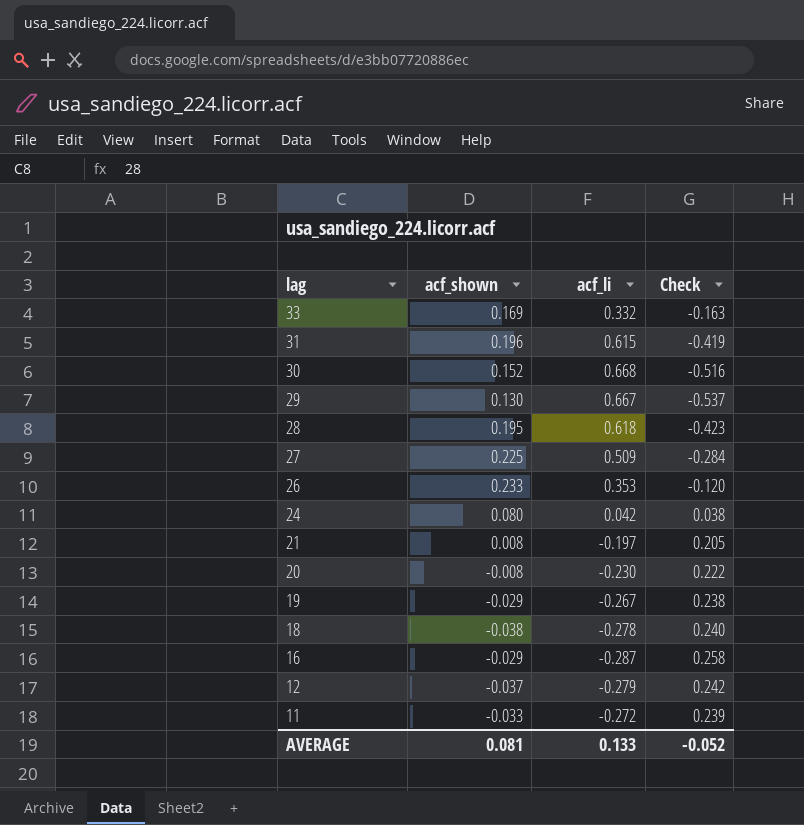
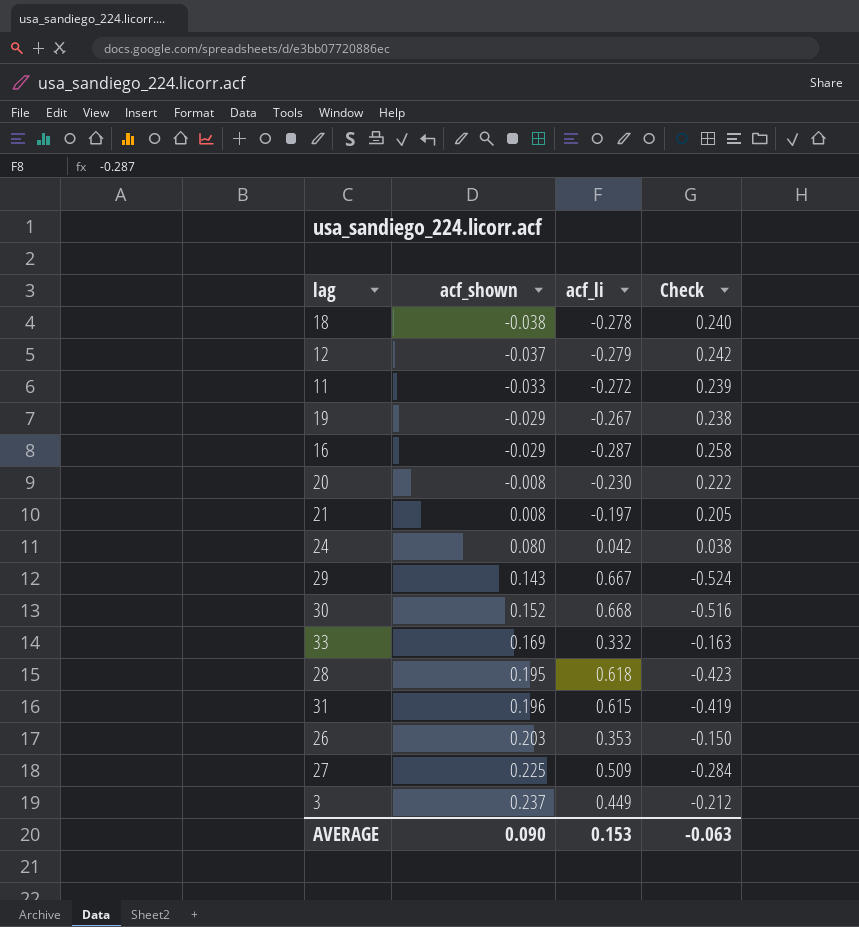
row order: lag descending -> acf_shown ascending
29 | acf_shown: 0.130 -> 0.143
29 | Check: -0.537 -> -0.524
26 | acf_shown: 0.233 -> 0.203
26 | Check: -0.120 -> -0.150
row 3: none -> 0.237 | 0.449 | -0.212
AVERAGE | acf_shown: 0.081 -> 0.090
AVERAGE | acf_li: 0.133 -> 0.153
AVERAGE | Check: -0.052 -> -0.063

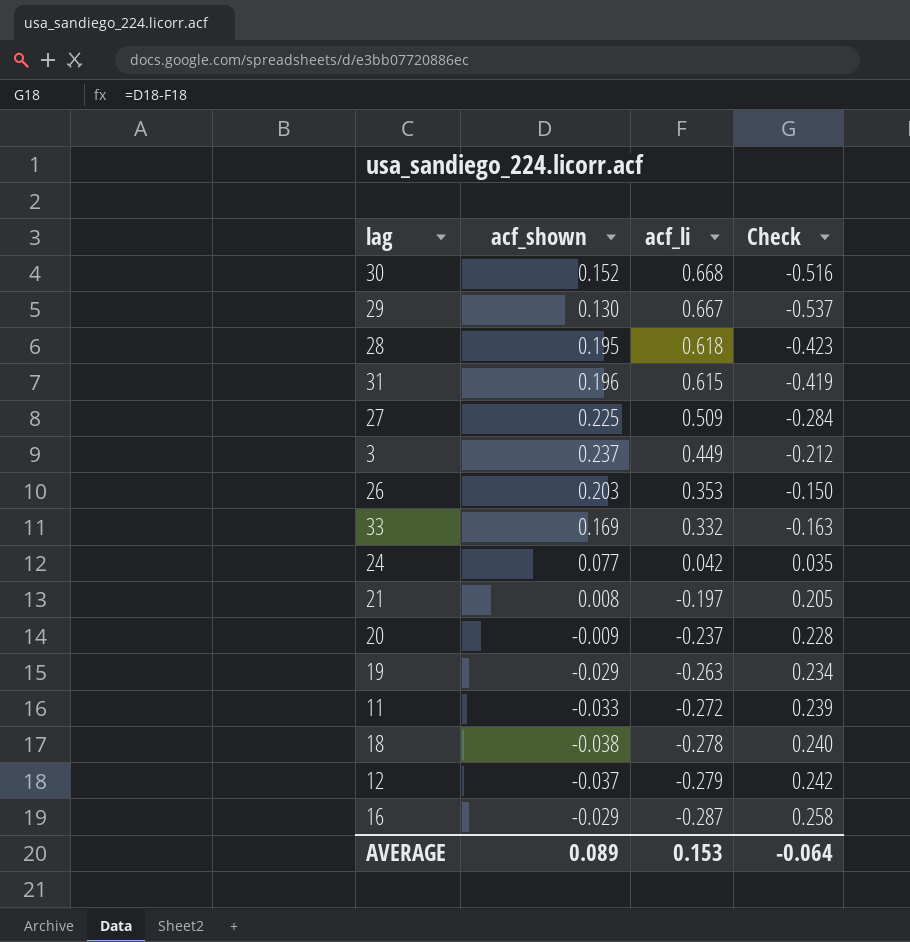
row order: acf_shown ascending -> acf_li descending
29 | acf_shown: 0.143 -> 0.130
29 | Check: -0.524 -> -0.537
24 | acf_shown: 0.080 -> 0.077
24 | Check: 0.038 -> 0.035
20 | acf_shown: -0.008 -> -0.009
20 | acf_li: -0.230 -> -0.237
20 | Check: 0.222 -> 0.228
19 | acf_li: -0.267 -> -0.263
19 | Check: 0.238 -> 0.234
AVERAGE | acf_shown: 0.090 -> 0.089
AVERAGE | Check: -0.063 -> -0.064

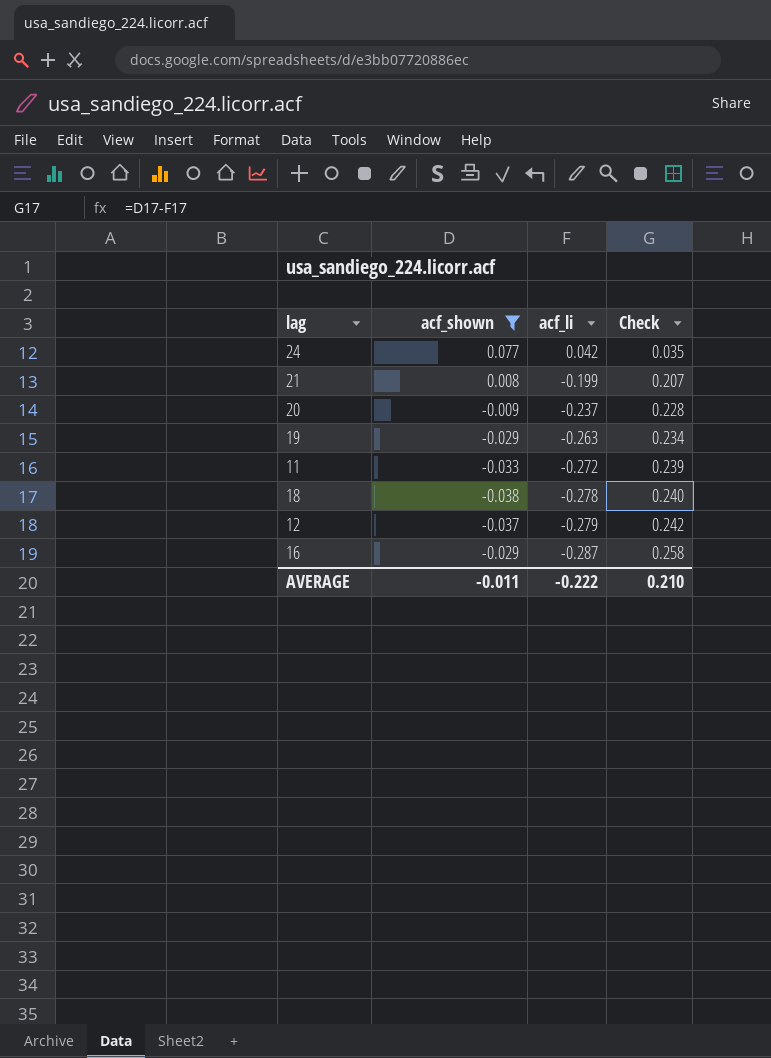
filter: none -> acf_shown <= 0.077
21 | acf_li: -0.197 -> -0.199
21 | Check: 0.205 -> 0.207
AVERAGE | acf_shown: 0.089 -> -0.011
AVERAGE | acf_li: 0.153 -> -0.222
AVERAGE | Check: -0.064 -> 0.210

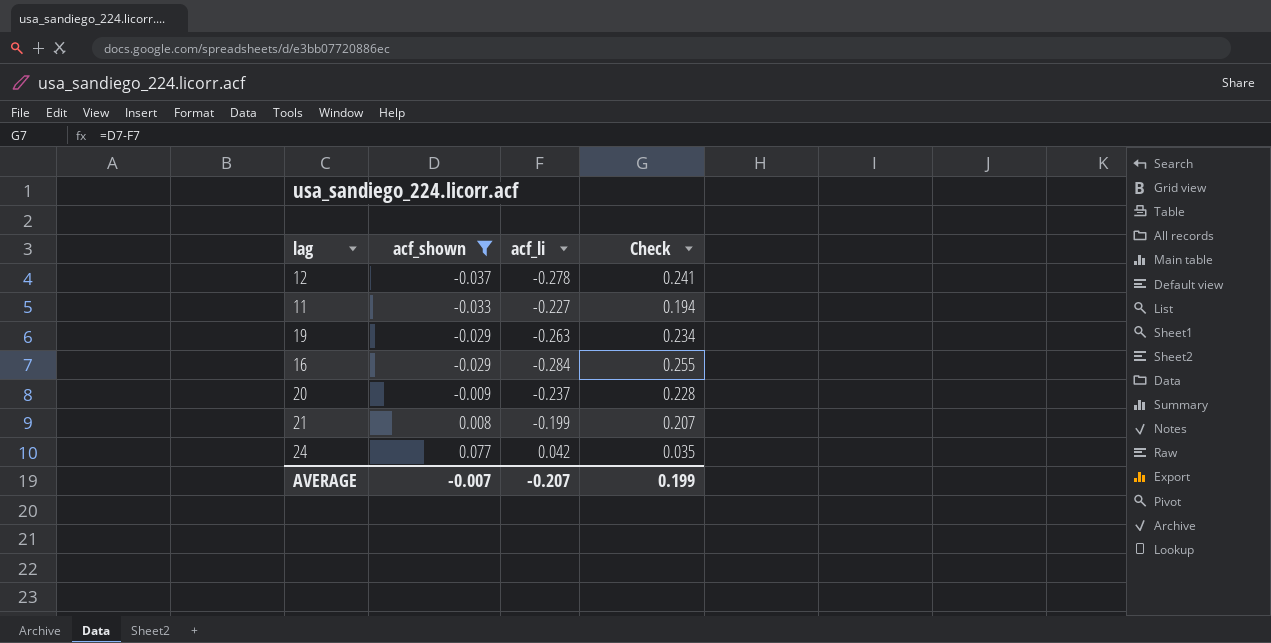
row order: acf_li descending -> acf_shown ascending
row 18: -0.038 | -0.278 | 0.240 -> none
12 | acf_li: -0.279 -> -0.278
12 | Check: 0.242 -> 0.241
11 | acf_li: -0.272 -> -0.227
11 | Check: 0.239 -> 0.194
16 | acf_li: -0.287 -> -0.284
16 | Check: 0.258 -> 0.255
AVERAGE | acf_shown: -0.011 -> -0.007
AVERAGE | acf_li: -0.222 -> -0.207
AVERAGE | Check: 0.210 -> 0.199

